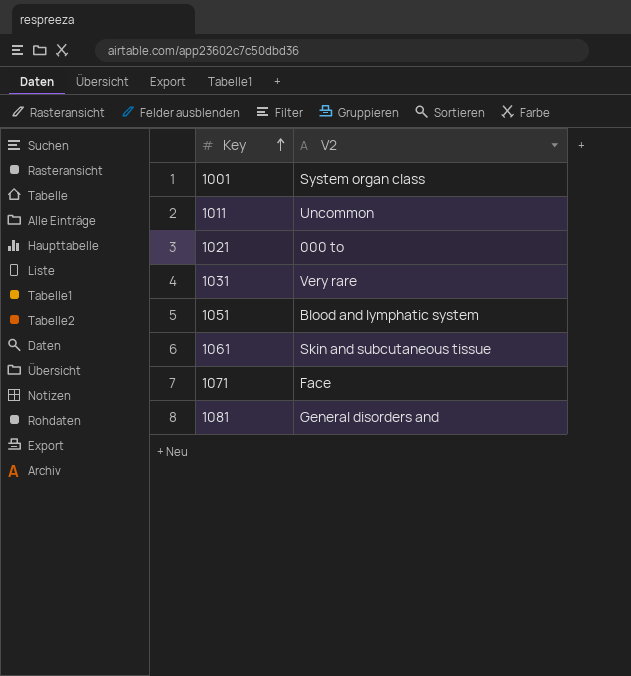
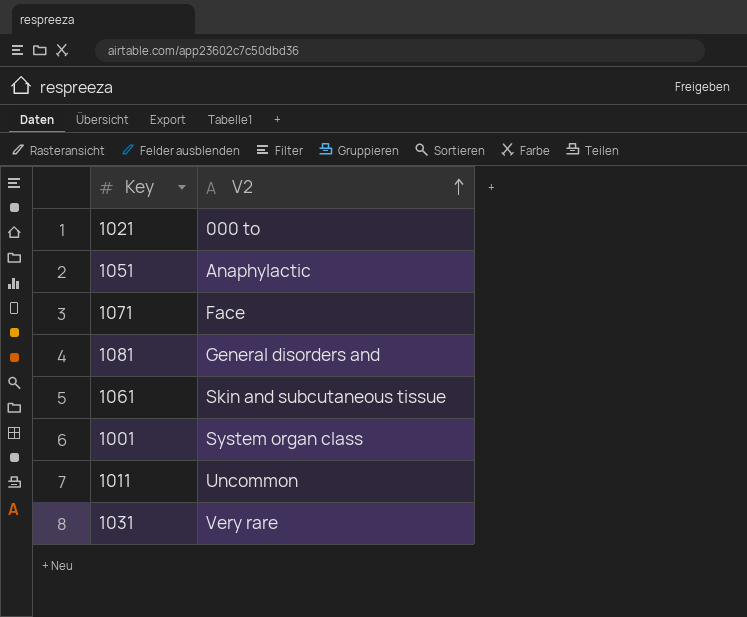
row order: Key ascending -> V2 ascending
1051 | V2: Blood and lymphatic system -> Anaphylactic

